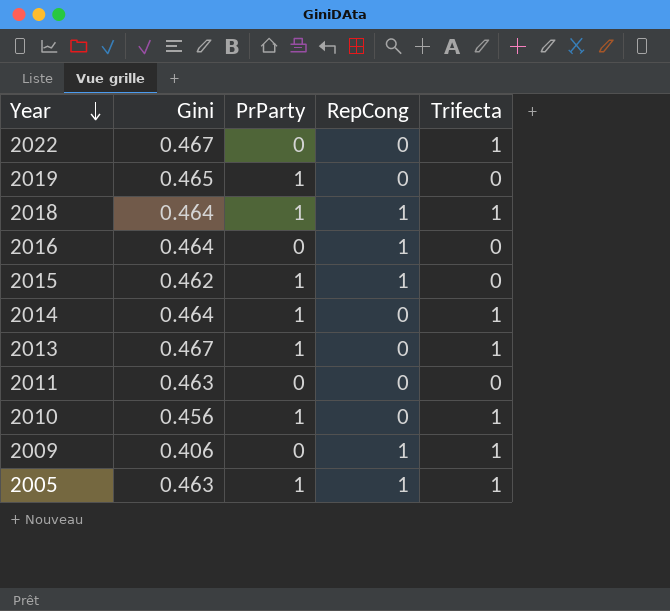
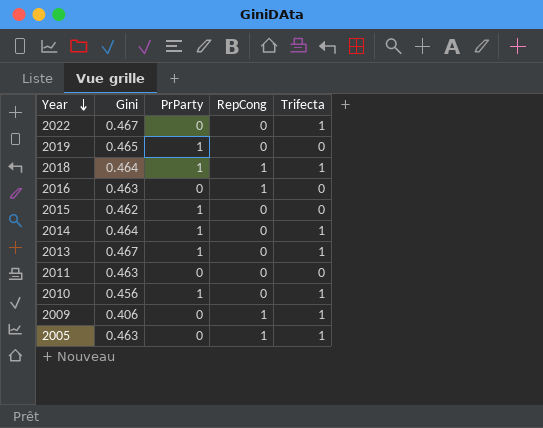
2016 | Gini: 0.464 -> 0.463
2015 | RepCong: 1 -> 0
2005 | PrParty: 1 -> 0

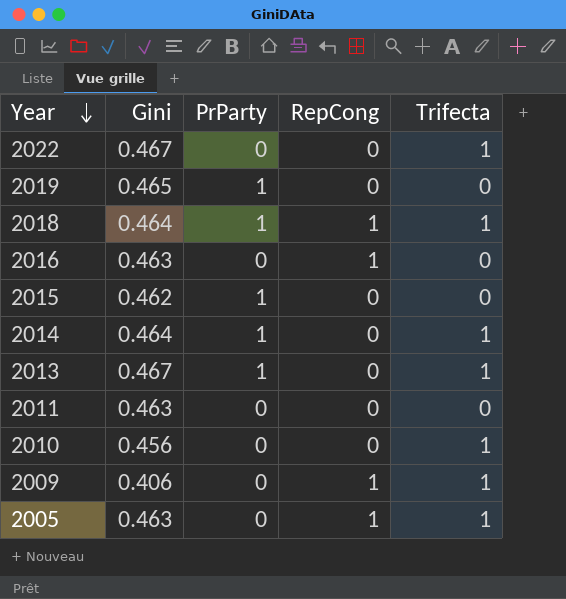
2010 | PrParty: 1 -> 0

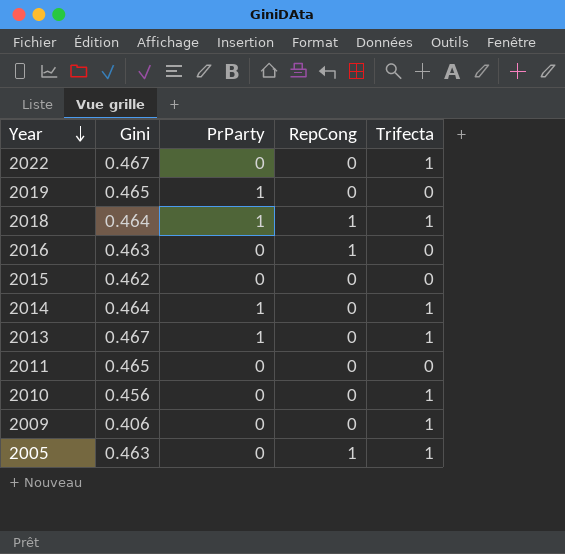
2015 | PrParty: 1 -> 0
2011 | Gini: 0.463 -> 0.465
2009 | RepCong: 1 -> 0

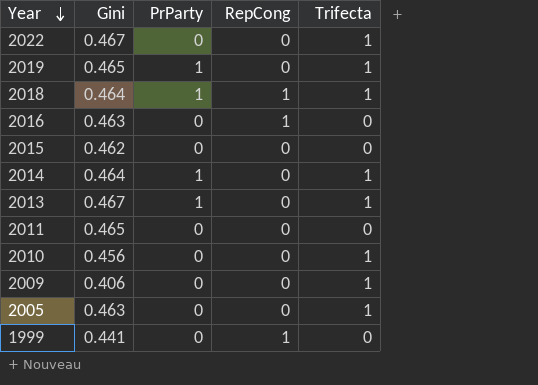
2019 | Trifecta: 0 -> 1
2005 | RepCong: 1 -> 0
row 1999: none -> 0.441 | 0 | 1 | 0

